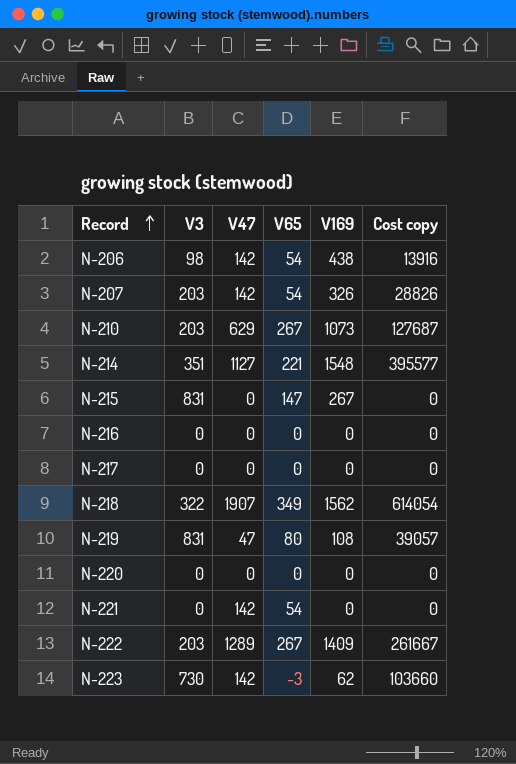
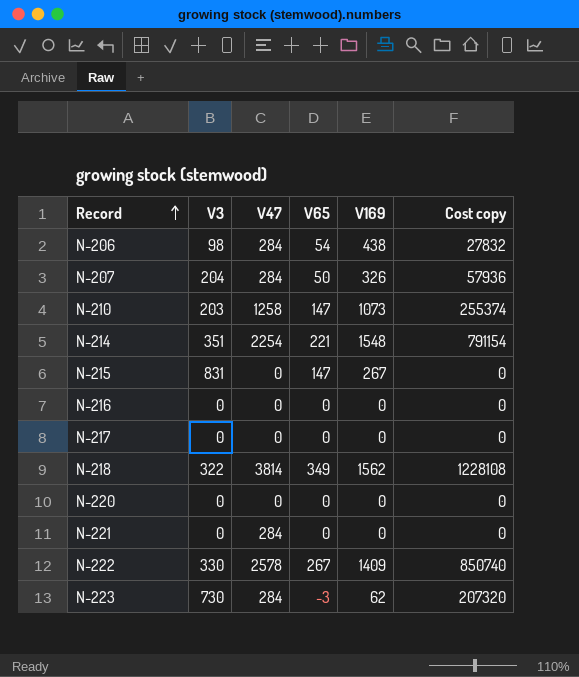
row N-219: 831 | 47 | 80 | 108 | 39057 -> none
N-206 | V47: 142 -> 284
N-206 | Cost copy: 13916 -> 27832
N-207 | V3: 203 -> 204
N-207 | V47: 142 -> 284
N-207 | V65: 54 -> 50
N-207 | Cost copy: 28826 -> 57936
N-210 | V47: 629 -> 1258
N-210 | V65: 267 -> 147
N-210 | Cost copy: 127687 -> 255374
N-214 | V47: 1127 -> 2254
N-214 | Cost copy: 395577 -> 791154
N-218 | V47: 1907 -> 3814
N-218 | Cost copy: 614054 -> 1228108
N-221 | V47: 142 -> 284
N-221 | V65: 54 -> 0
N-222 | V3: 203 -> 330
N-222 | V47: 1289 -> 2578
N-222 | Cost copy: 261667 -> 850740
N-223 | V47: 142 -> 284
N-223 | Cost copy: 103660 -> 207320

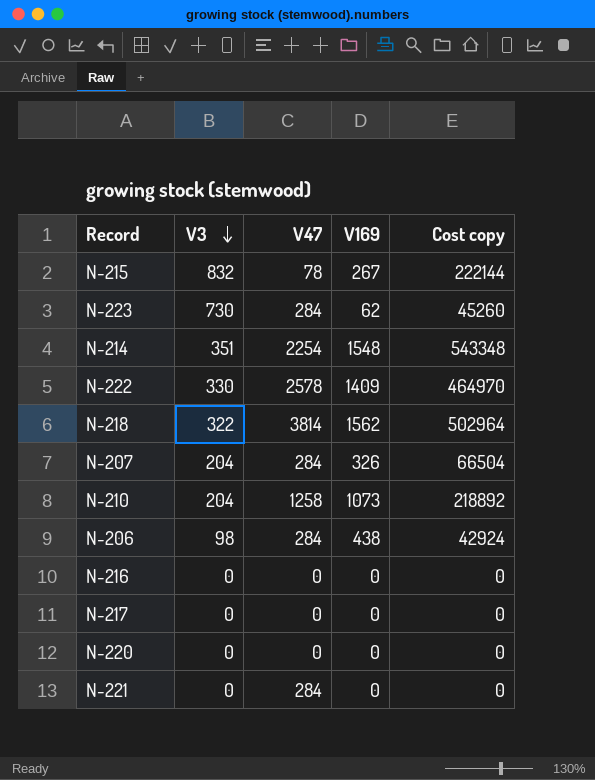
row order: Record ascending -> V3 descending
column V65 | position: 4 -> none
column Cost copy | formula: [V3] * [V47] -> [V3] * [V169]
N-215 | V3: 831 -> 832
N-215 | V47: 0 -> 78
N-210 | V3: 203 -> 204

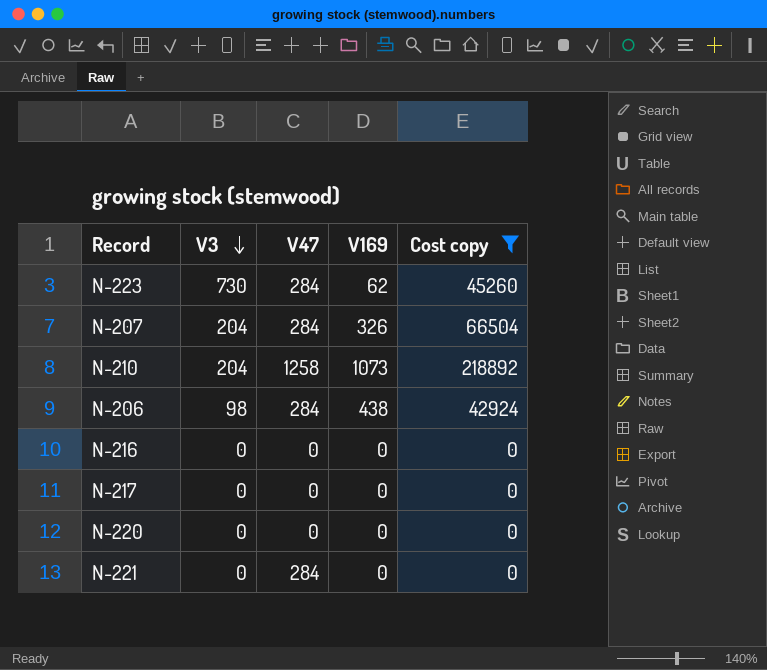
filter: none -> Cost copy <= 218892

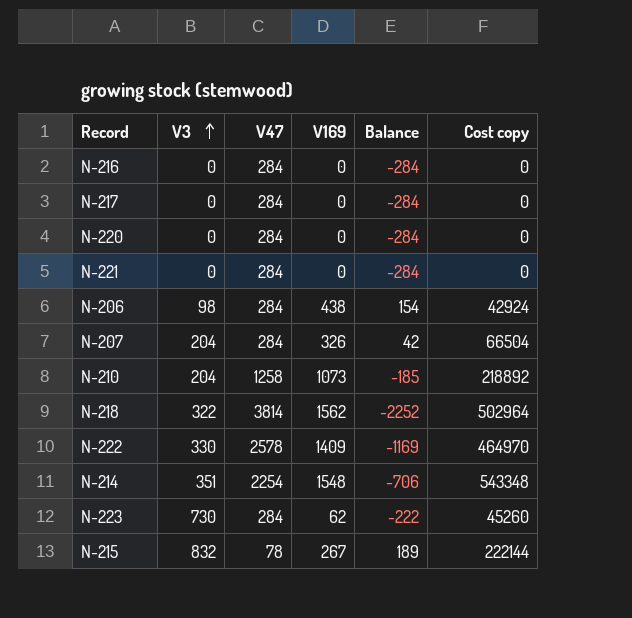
filter: Cost copy <= 218892 -> none
row order: V3 descending -> V3 ascending
column Balance | formula: none -> [V169] - [V47]
N-216 | V47: 0 -> 284
N-217 | V47: 0 -> 284
N-220 | V47: 0 -> 284

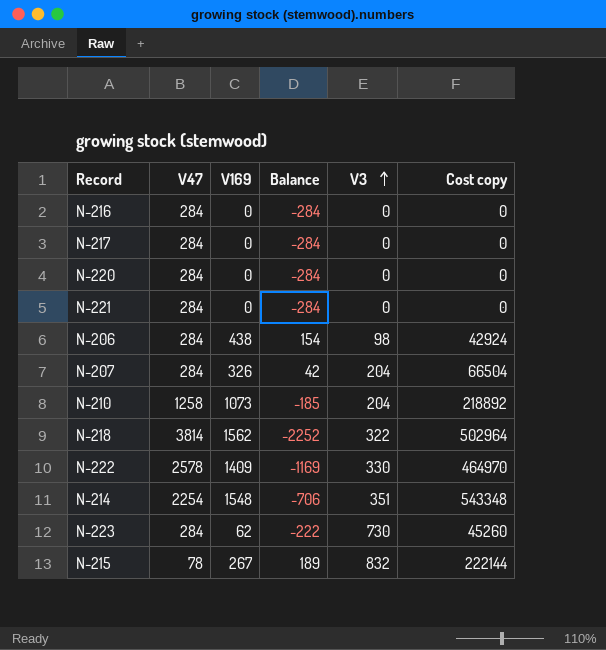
column V3 | position: 2 -> 5

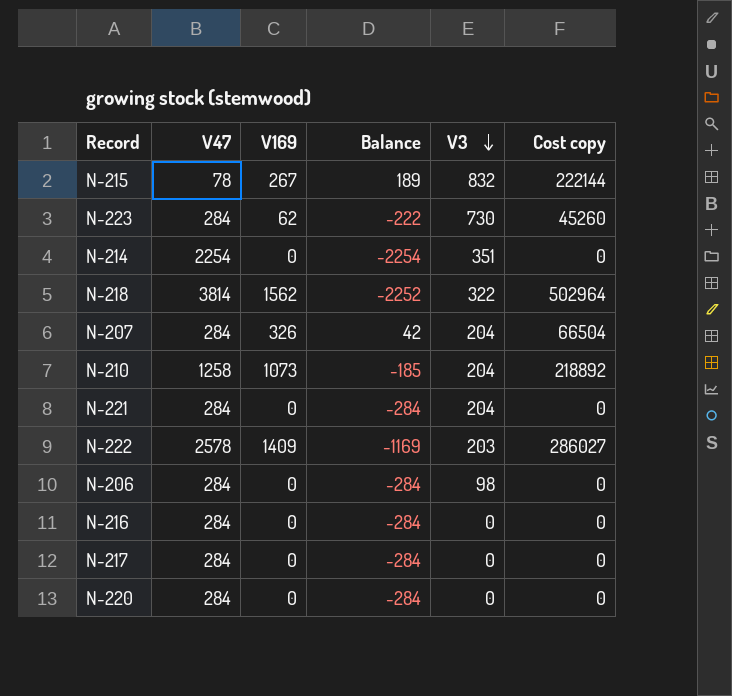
row order: V3 ascending -> V3 descending
N-214 | V169: 1548 -> 0
N-214 | Balance: -706 -> -2254
N-214 | Cost copy: 543348 -> 0
N-221 | V3: 0 -> 204
N-222 | V3: 330 -> 203
N-222 | Cost copy: 464970 -> 286027
N-206 | V169: 438 -> 0
N-206 | Balance: 154 -> -284
N-206 | Cost copy: 42924 -> 0

